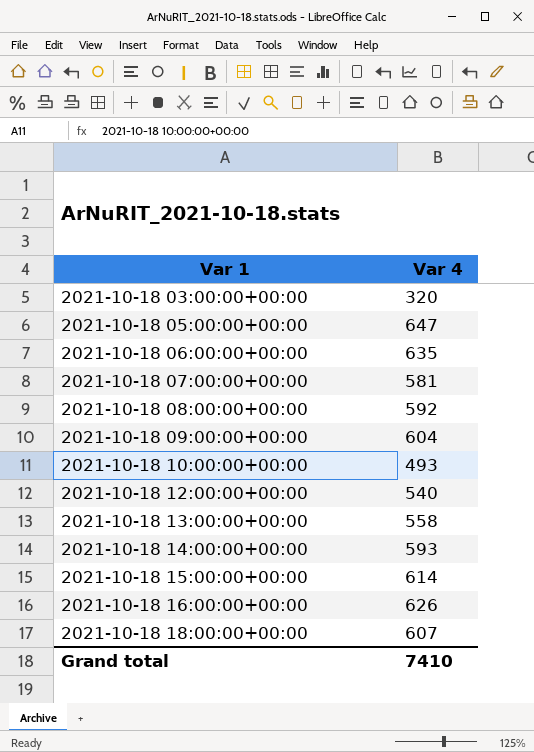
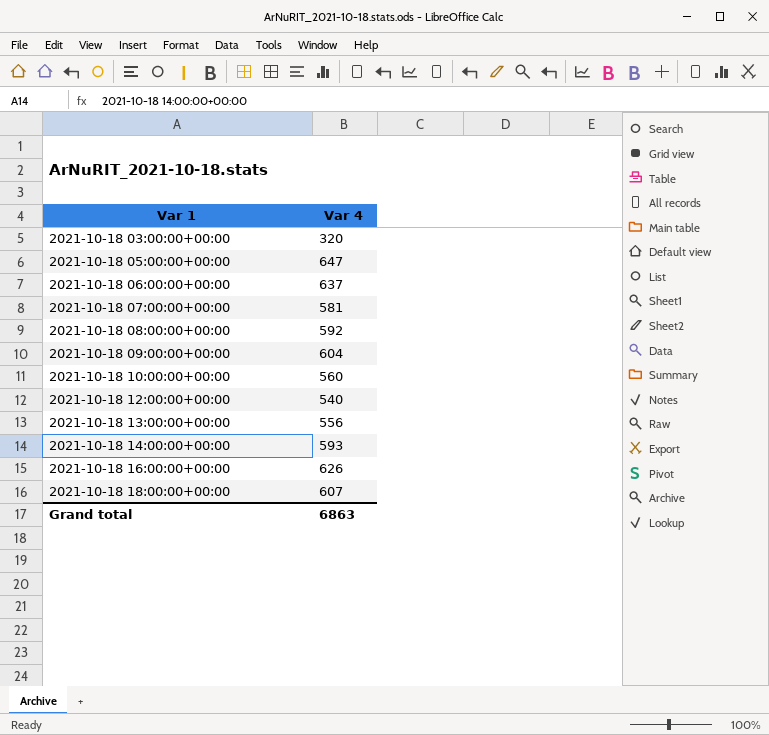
row 2021-10-18 15:00:00+00:00: 614 -> none
2021-10-18 06:00:00+00:00 | Var 4: 635 -> 637
2021-10-18 10:00:00+00:00 | Var 4: 493 -> 560
2021-10-18 13:00:00+00:00 | Var 4: 558 -> 556
Grand total | Var 4: 7410 -> 6863

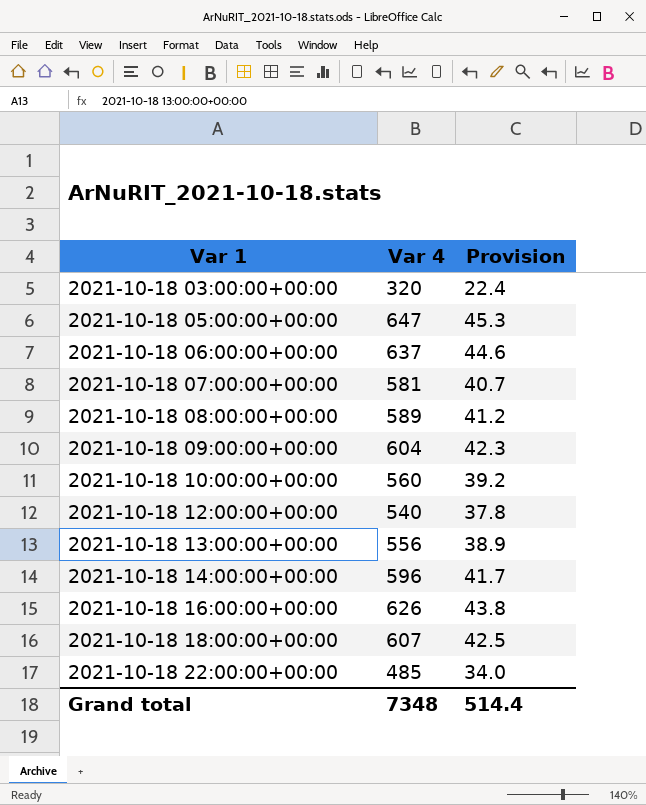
column Provision | formula: none -> [Var 4] * 0.07
2021-10-18 08:00:00+00:00 | Var 4: 592 -> 589
2021-10-18 14:00:00+00:00 | Var 4: 593 -> 596
row 2021-10-18 22:00:00+00:00: none -> 485 | 34.0
Grand total | Var 4: 6863 -> 7348

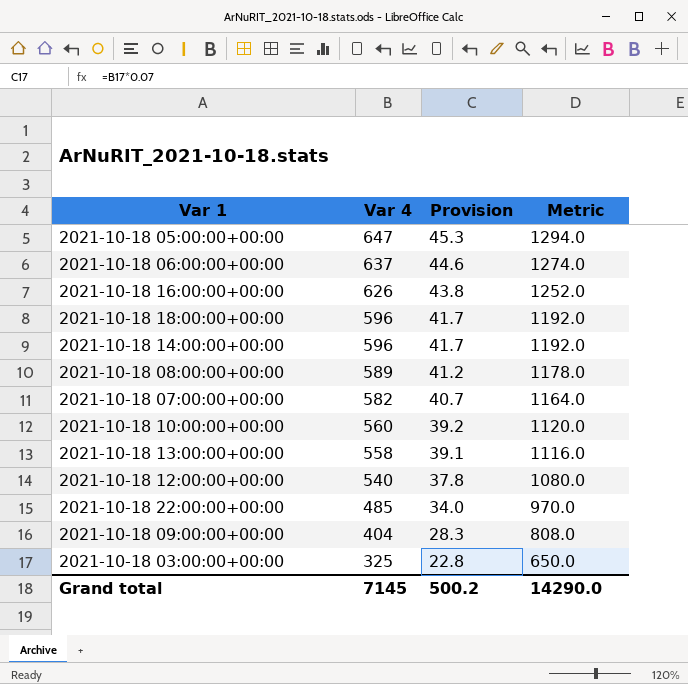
row order: Var 1 ascending -> Var 4 descending
column Metric | formula: none -> [Var 4] * 2
2021-10-18 18:00:00+00:00 | Var 4: 607 -> 596
2021-10-18 18:00:00+00:00 | Provision: 42.5 -> 41.7
2021-10-18 07:00:00+00:00 | Var 4: 581 -> 582
2021-10-18 13:00:00+00:00 | Var 4: 556 -> 558
2021-10-18 13:00:00+00:00 | Provision: 38.9 -> 39.1
2021-10-18 09:00:00+00:00 | Var 4: 604 -> 404
2021-10-18 09:00:00+00:00 | Provision: 42.3 -> 28.3
2021-10-18 03:00:00+00:00 | Var 4: 320 -> 325
2021-10-18 03:00:00+00:00 | Provision: 22.4 -> 22.8
Grand total | Var 4: 7348 -> 7145
Grand total | Provision: 514.4 -> 500.2

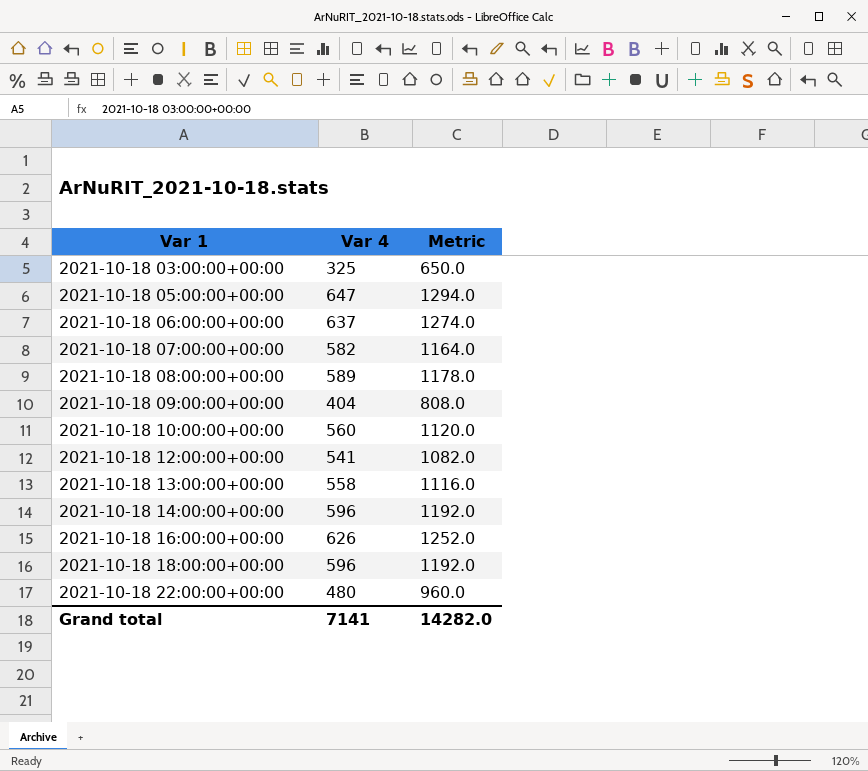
row order: Var 4 descending -> Var 1 ascending
column Provision | formula: [Var 4] * 0.07 -> none
2021-10-18 12:00:00+00:00 | Var 4: 540 -> 541
2021-10-18 12:00:00+00:00 | Metric: 1080.0 -> 1082.0
2021-10-18 22:00:00+00:00 | Var 4: 485 -> 480
2021-10-18 22:00:00+00:00 | Metric: 970.0 -> 960.0
Grand total | Var 4: 7145 -> 7141
Grand total | Metric: 14290.0 -> 14282.0

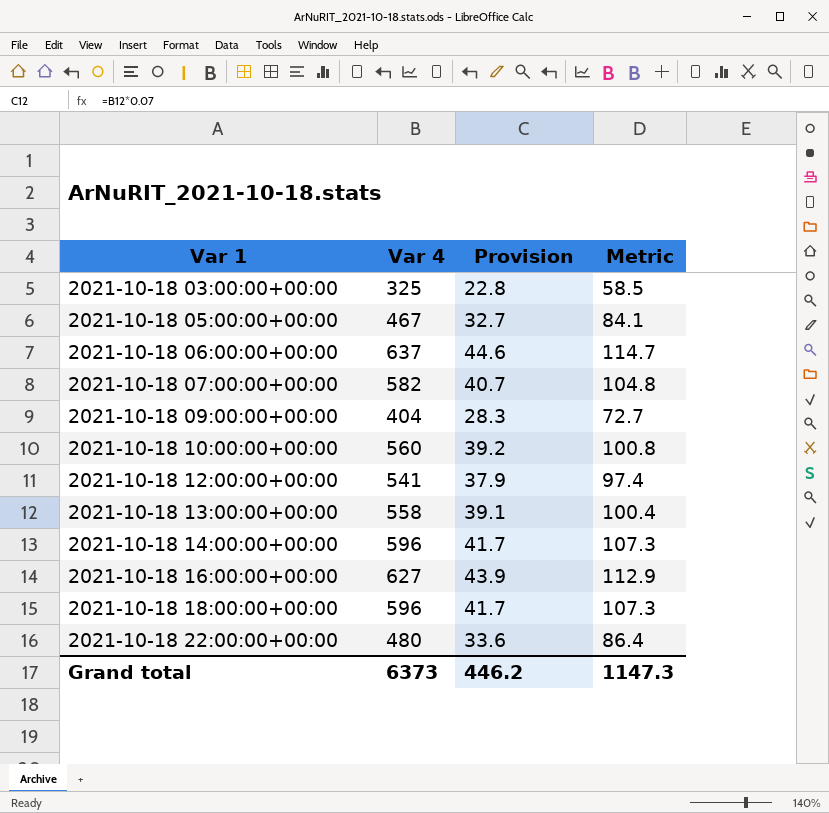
column Provision | formula: none -> [Var 4] * 0.07
column Metric | formula: [Var 4] * 2 -> [Var 4] * 0.18
row 2021-10-18 08:00:00+00:00: 589 | 1178.0 -> none
2021-10-18 05:00:00+00:00 | Var 4: 647 -> 467
2021-10-18 16:00:00+00:00 | Var 4: 626 -> 627
Grand total | Var 4: 7141 -> 6373
Grand total | Metric: 14282.0 -> 1147.3

